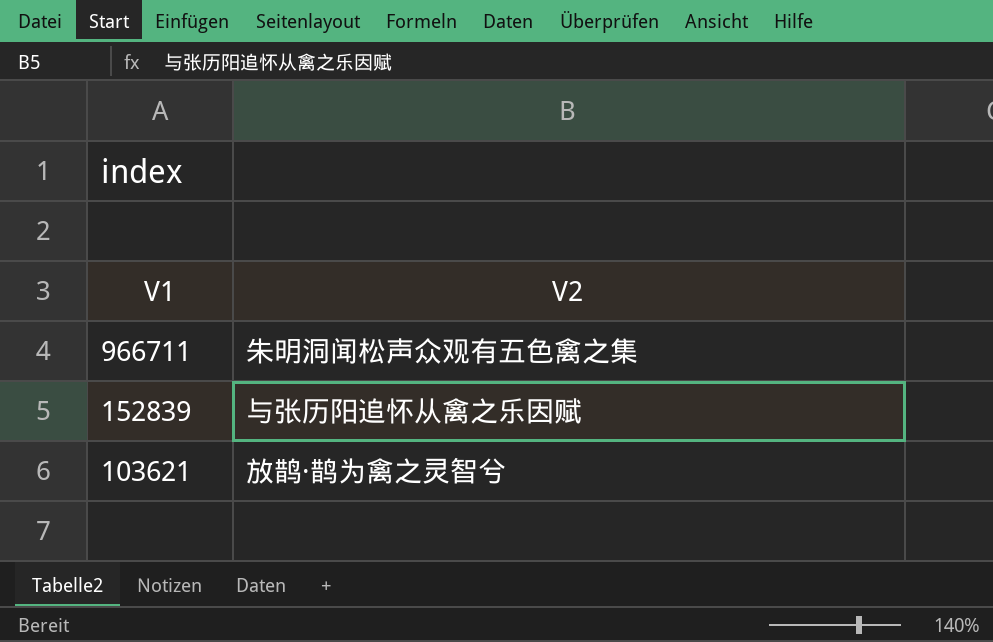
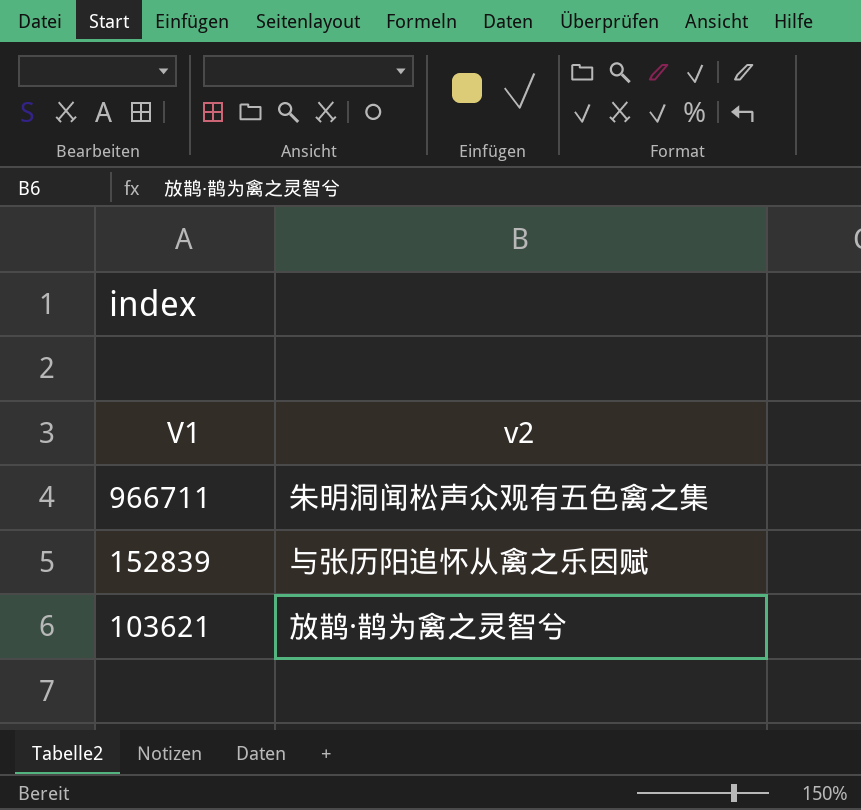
column name: V2 -> v2

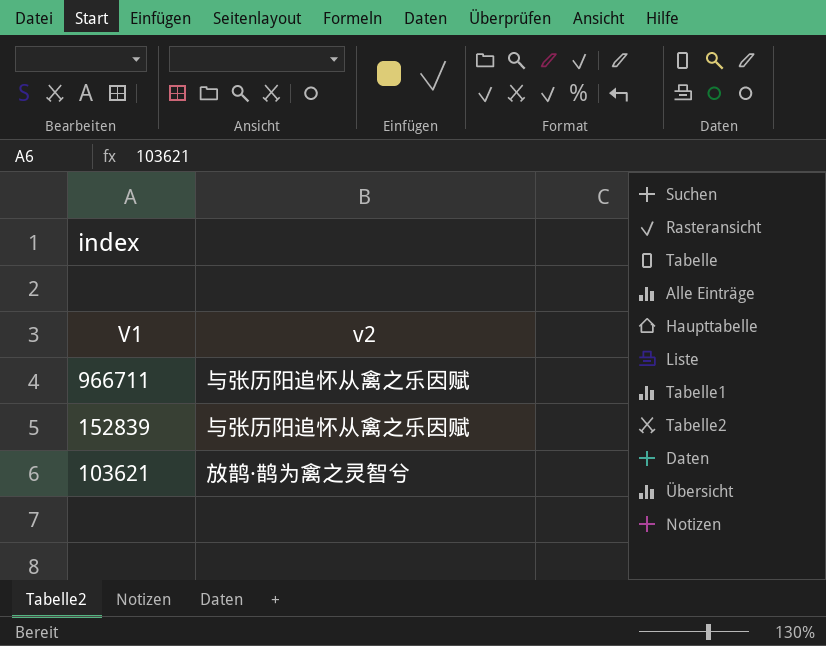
966711 | v2: 朱明洞闻松声众观有五色禽之集 -> 与张历阳追怀从禽之乐因赋

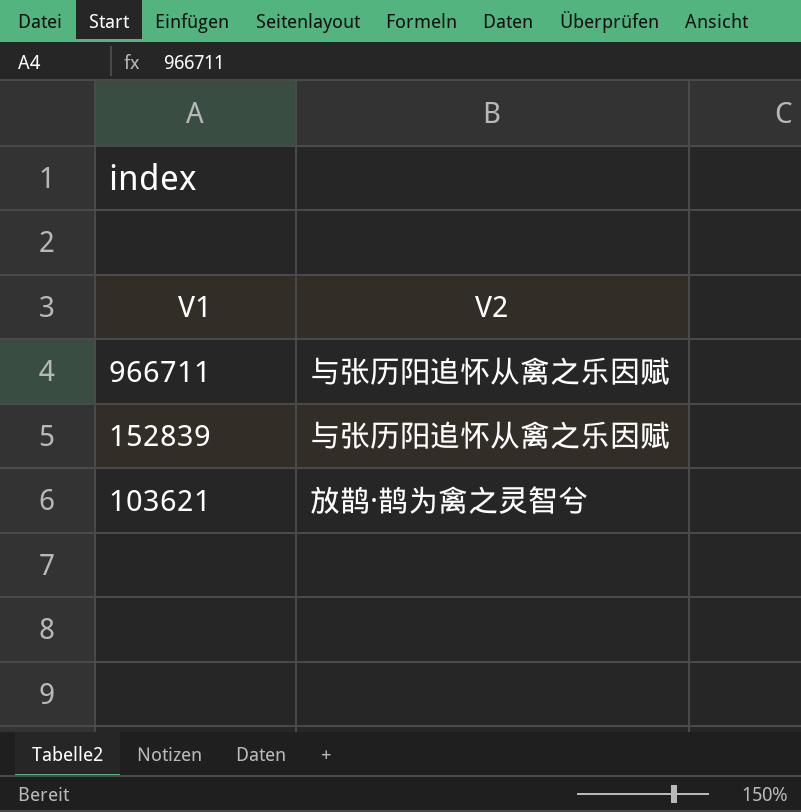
column name: v2 -> V2

